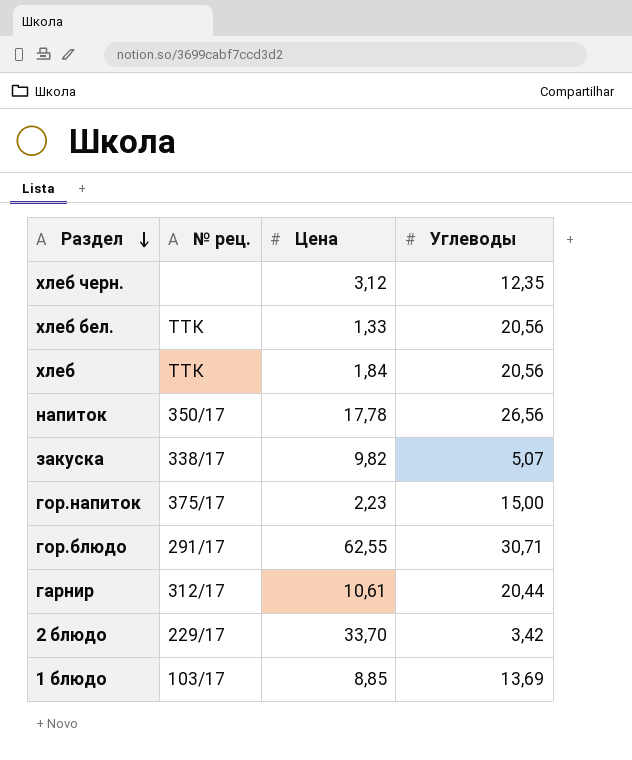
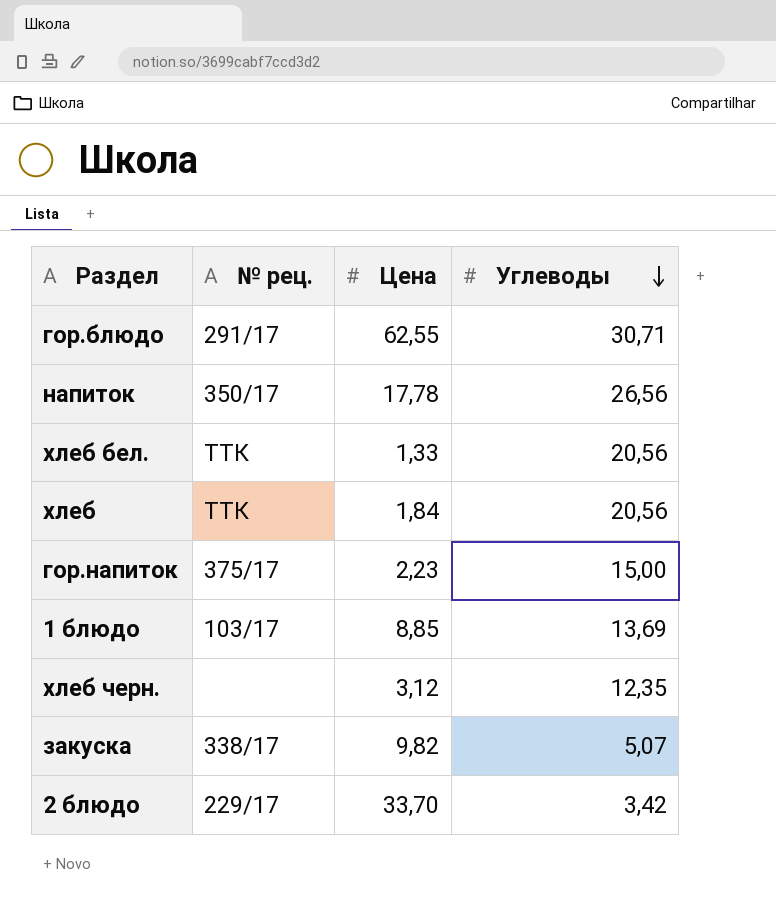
row order: Раздел descending -> Углеводы descending
row гарнир: 312/17 | 10,61 | 20,44 -> none

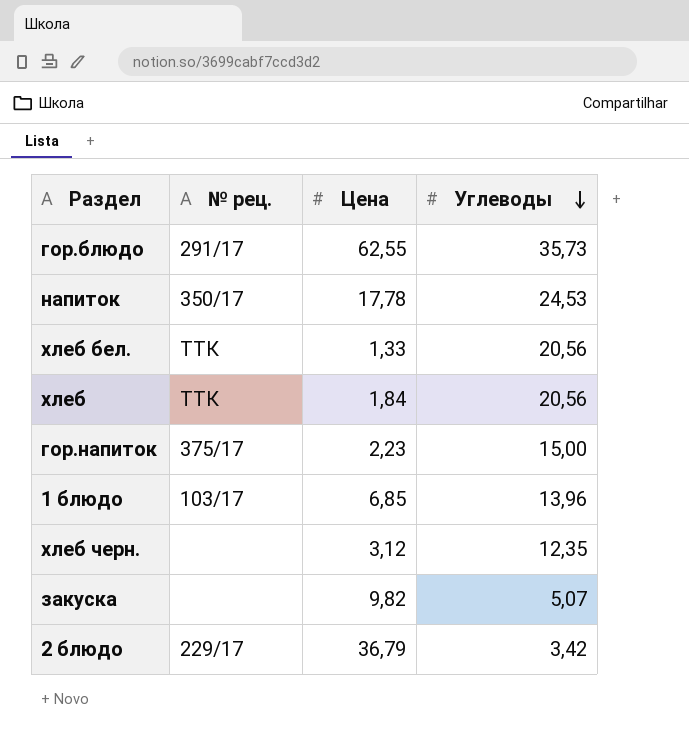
гор.блюдо | Углеводы: 30,71 -> 35,73
напиток | Углеводы: 26,56 -> 24,53
1 блюдо | Цена: 8,85 -> 6,85
1 блюдо | Углеводы: 13,69 -> 13,96
закуска | № рец.: 338/17 -> none
2 блюдо | Цена: 33,70 -> 36,79

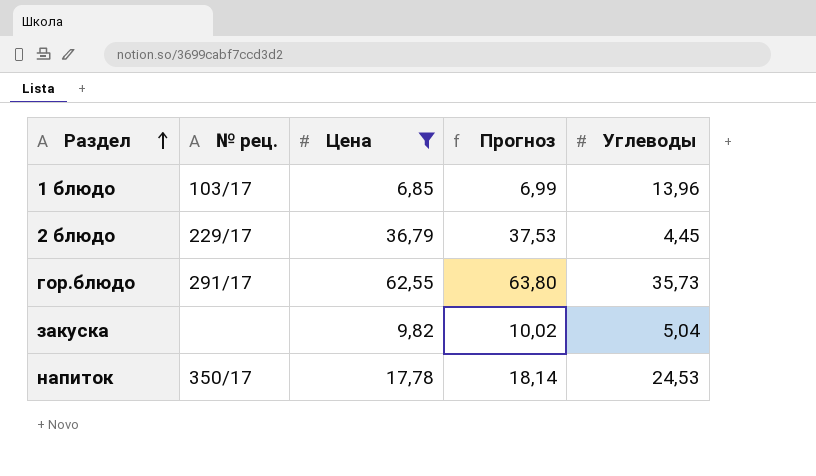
filter: none -> Цена >= 6,85
row order: Углеводы descending -> Раздел ascending
column Прогноз | formula: none -> [Цена] * 1,02
2 блюдо | Углеводы: 3,42 -> 4,45
закуска | Углеводы: 5,07 -> 5,04

